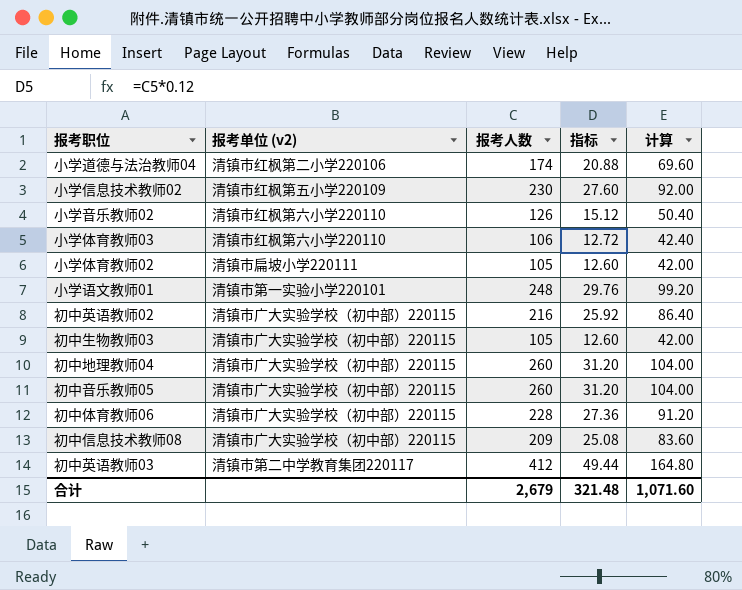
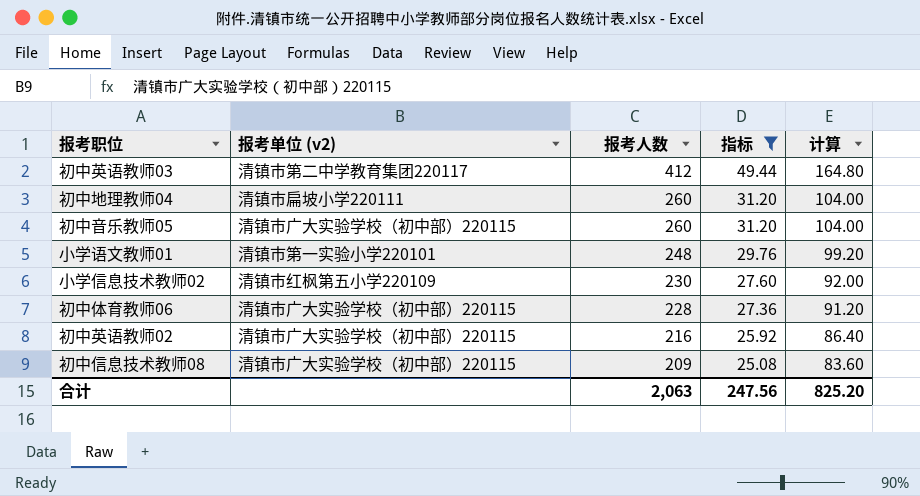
filter: none -> 指标 >= 25.08
row order: none -> 报考人数 descending
初中地理教师04 | 报考单位 (v2): 清镇市广大实验学校（初中部）220115 -> 清镇市扁坡小学220111
合计 | 报考人数: 2,679 -> 2,063
合计 | 指标: 321.48 -> 247.56
合计 | 计算: 1,071.60 -> 825.20

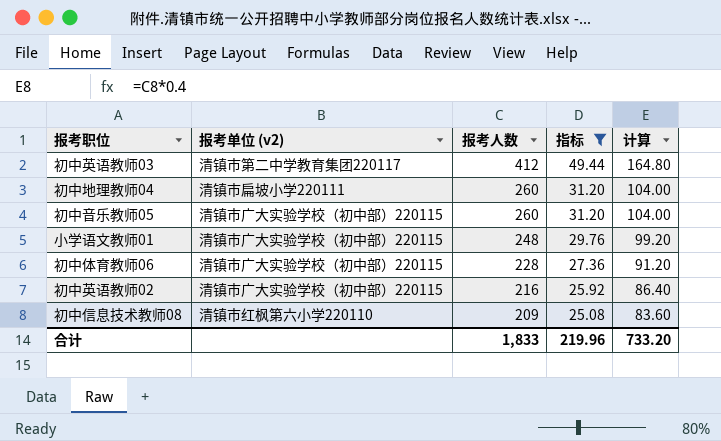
row 小学信息技术教师02: 清镇市红枫第五小学220109 | 230 | 27.60 | 92.00 -> none
小学语文教师01 | 报考单位 (v2): 清镇市第一实验小学220101 -> 清镇市广大实验学校（初中部）220115
初中信息技术教师08 | 报考单位 (v2): 清镇市广大实验学校（初中部）220115 -> 清镇市红枫第六小学220110
合计 | 报考人数: 2,063 -> 1,833
合计 | 指标: 247.56 -> 219.96
合计 | 计算: 825.20 -> 733.20

